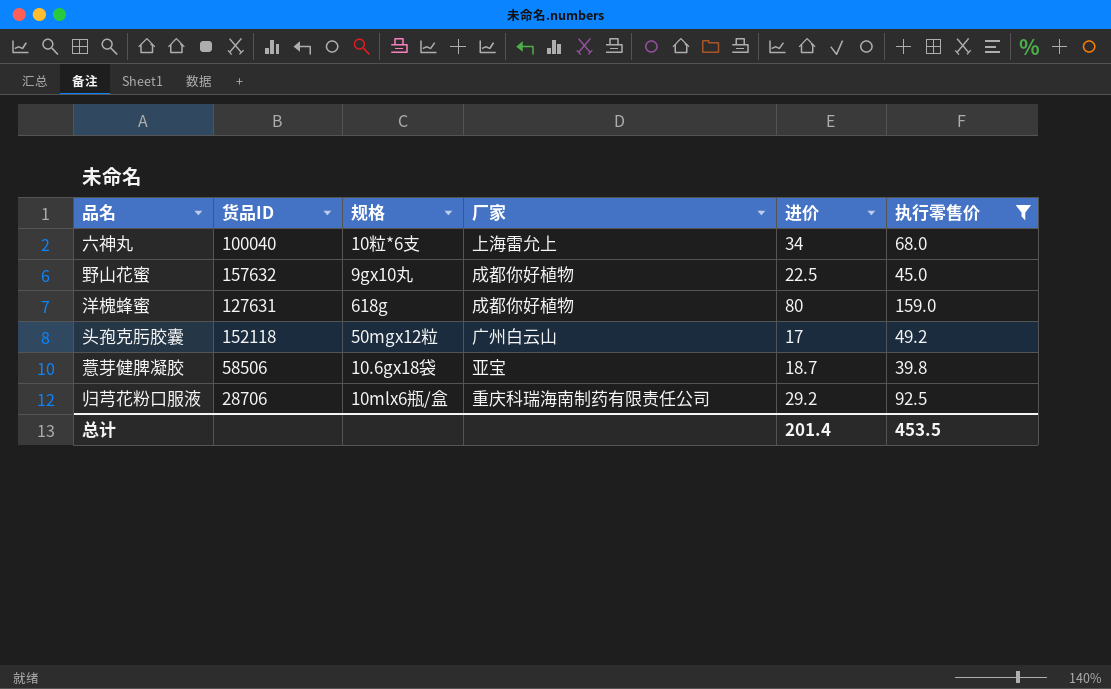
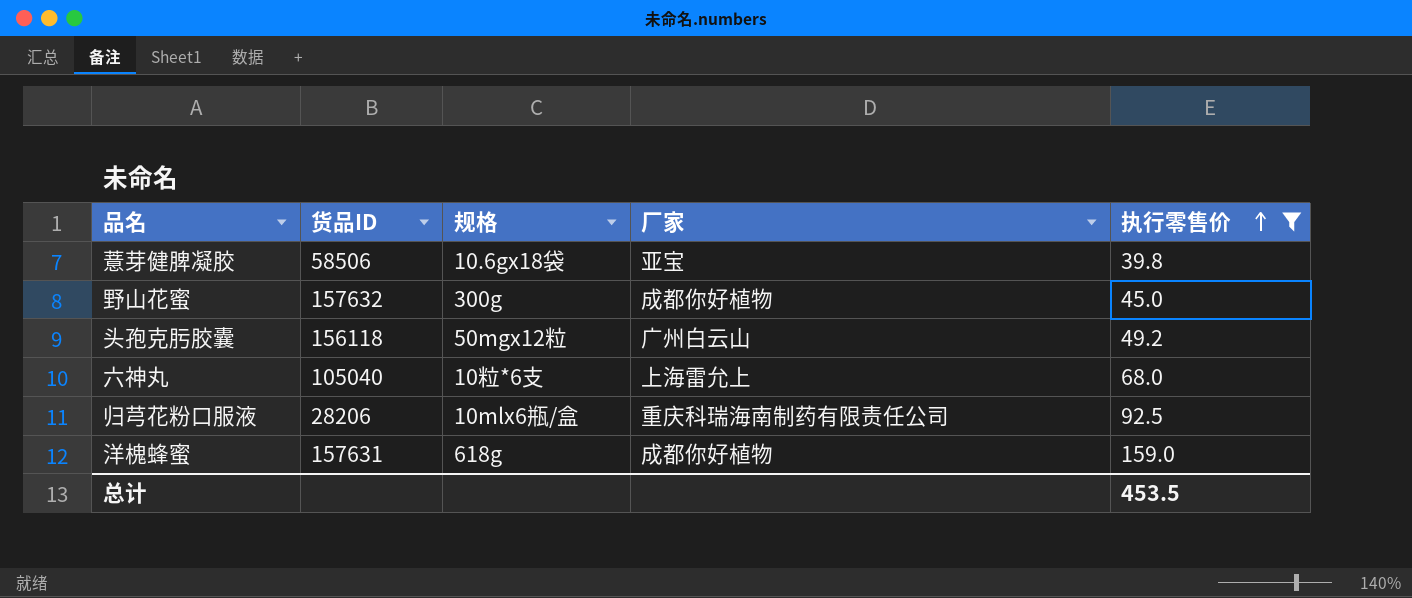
row order: none -> 执行零售价 ascending
column 进价 | position: 5 -> none
野山花蜜 | 规格: 9gx10丸 -> 300g
头孢克肟胶囊 | 货品ID: 152118 -> 156118
六神丸 | 货品ID: 100040 -> 105040
归芎花粉口服液 | 货品ID: 28706 -> 28206
洋槐蜂蜜 | 货品ID: 127631 -> 157631

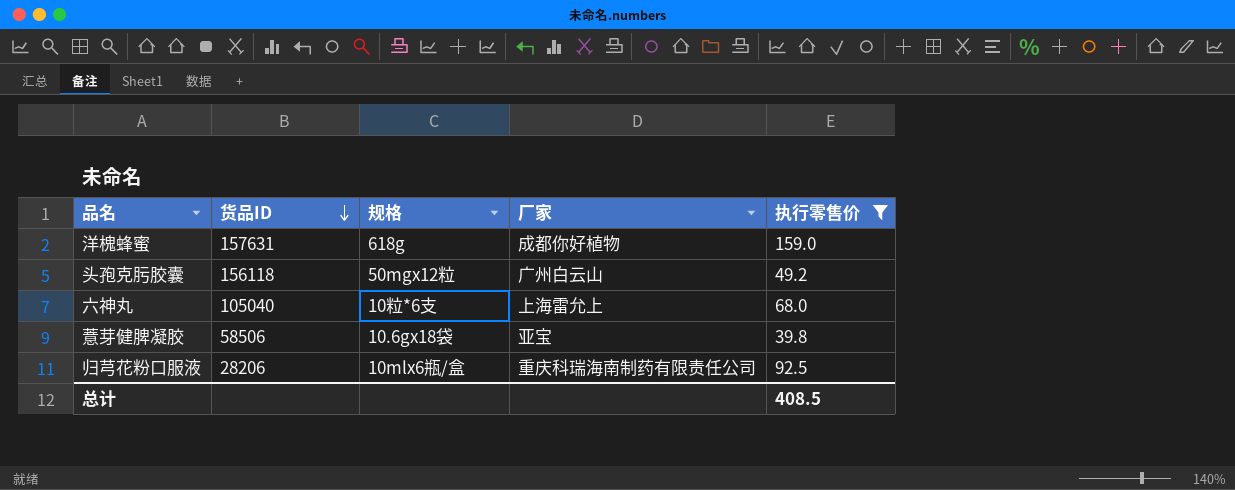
row order: 执行零售价 ascending -> 货品ID descending
row 野山花蜜: 157632 | 300g | 成都你好植物 | 45.0 -> none
总计 | 执行零售价: 453.5 -> 408.5

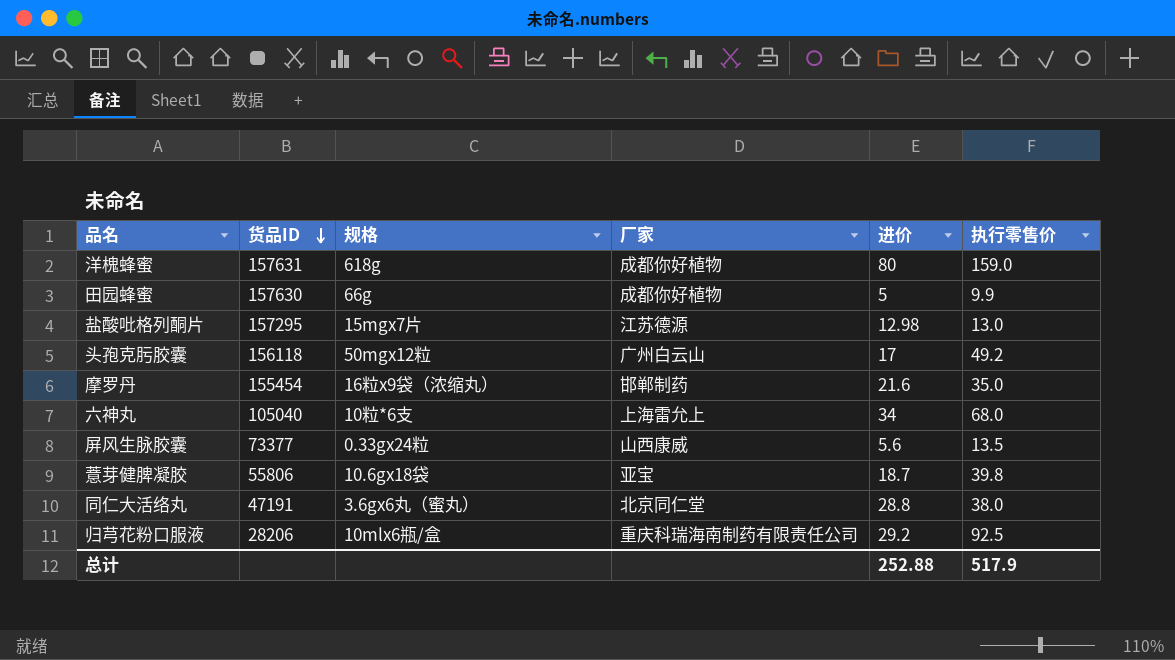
filter: 执行零售价 >= 39.8 -> none
column 进价 | position: none -> 5
薏芽健脾凝胶 | 货品ID: 58506 -> 55806
总计 | 执行零售价: 408.5 -> 517.9

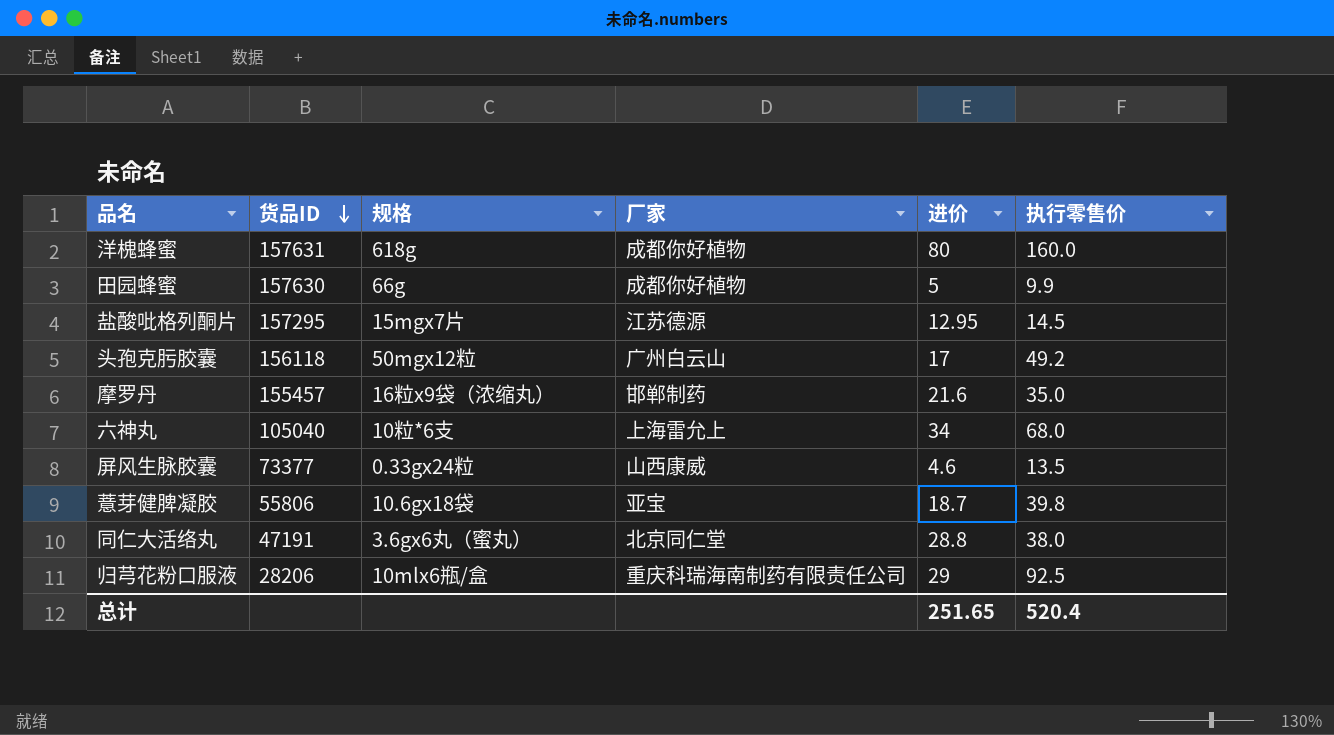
洋槐蜂蜜 | 执行零售价: 159.0 -> 160.0
盐酸吡格列酮片 | 进价: 12.98 -> 12.95
盐酸吡格列酮片 | 执行零售价: 13.0 -> 14.5
摩罗丹 | 货品ID: 155454 -> 155457
屏风生脉胶囊 | 进价: 5.6 -> 4.6
归芎花粉口服液 | 进价: 29.2 -> 29
总计 | 进价: 252.88 -> 251.65
总计 | 执行零售价: 517.9 -> 520.4

